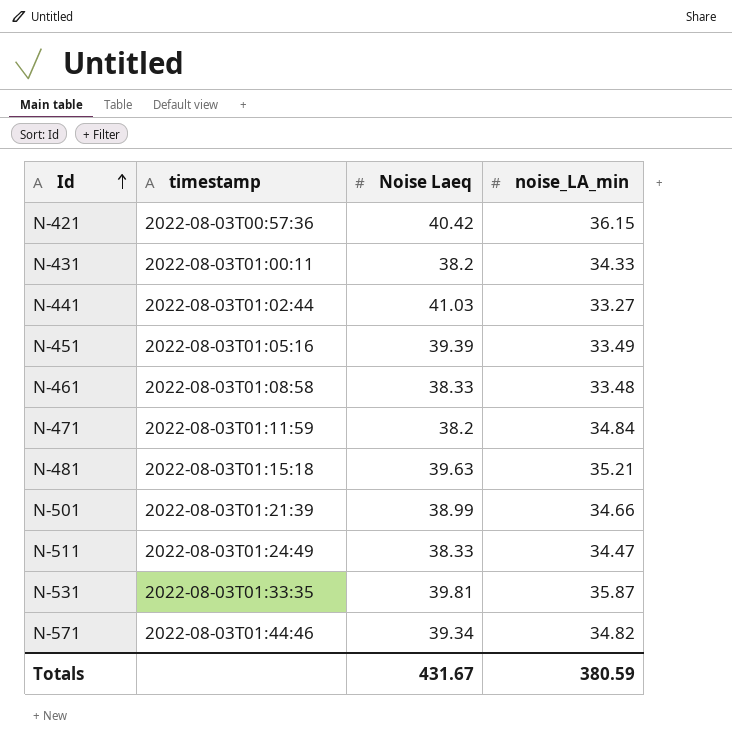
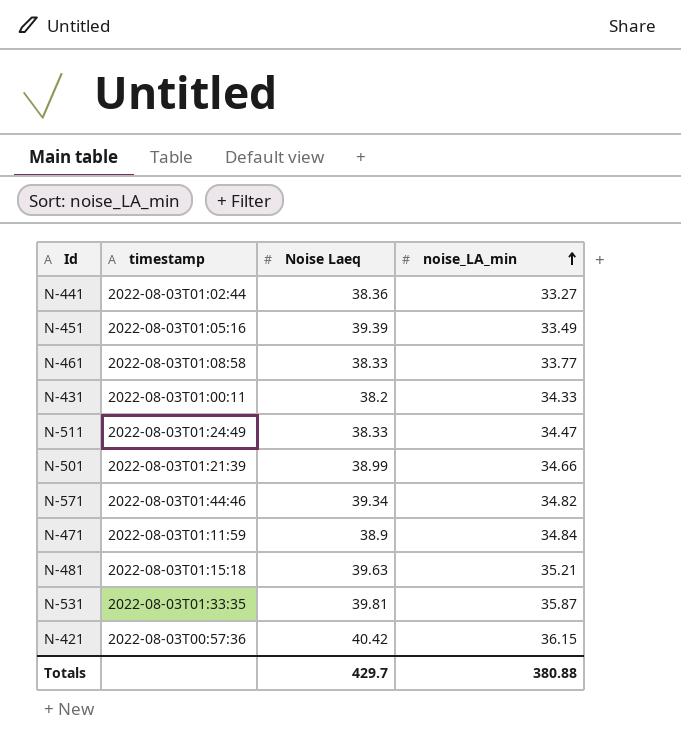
row order: Id ascending -> noise_LA_min ascending
N-441 | Noise Laeq: 41.03 -> 38.36
N-461 | noise_LA_min: 33.48 -> 33.77
N-471 | Noise Laeq: 38.2 -> 38.9
Totals | Noise Laeq: 431.67 -> 429.7
Totals | noise_LA_min: 380.59 -> 380.88

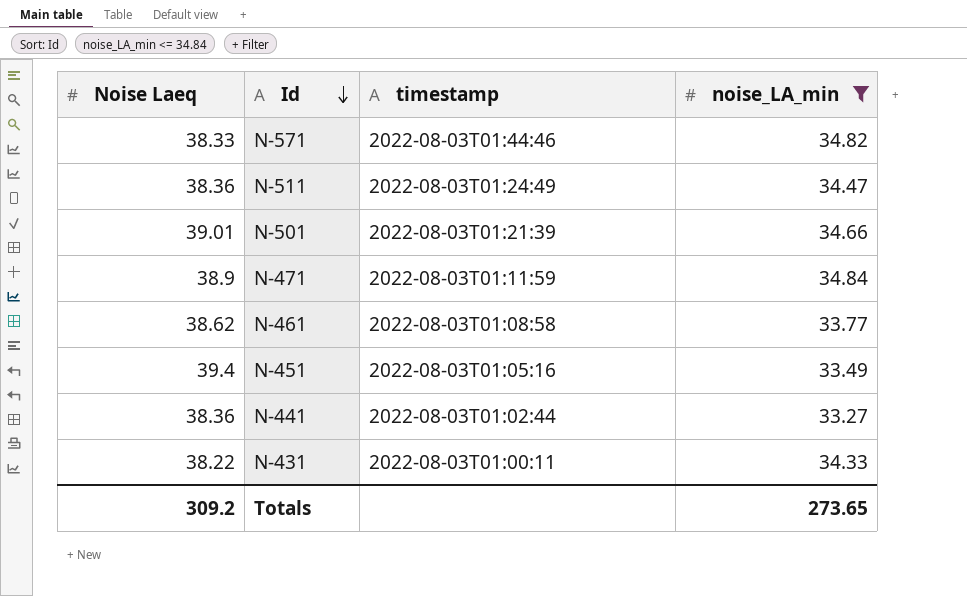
filter: none -> noise_LA_min <= 34.84
row order: noise_LA_min ascending -> Id descending
column Noise Laeq | position: 3 -> 1
N-571 | Noise Laeq: 39.34 -> 38.33
N-511 | Noise Laeq: 38.33 -> 38.36
N-501 | Noise Laeq: 38.99 -> 39.01
N-461 | Noise Laeq: 38.33 -> 38.62
N-451 | Noise Laeq: 39.39 -> 39.4
N-431 | Noise Laeq: 38.2 -> 38.22
Totals | Noise Laeq: 429.7 -> 309.2
Totals | noise_LA_min: 380.88 -> 273.65

